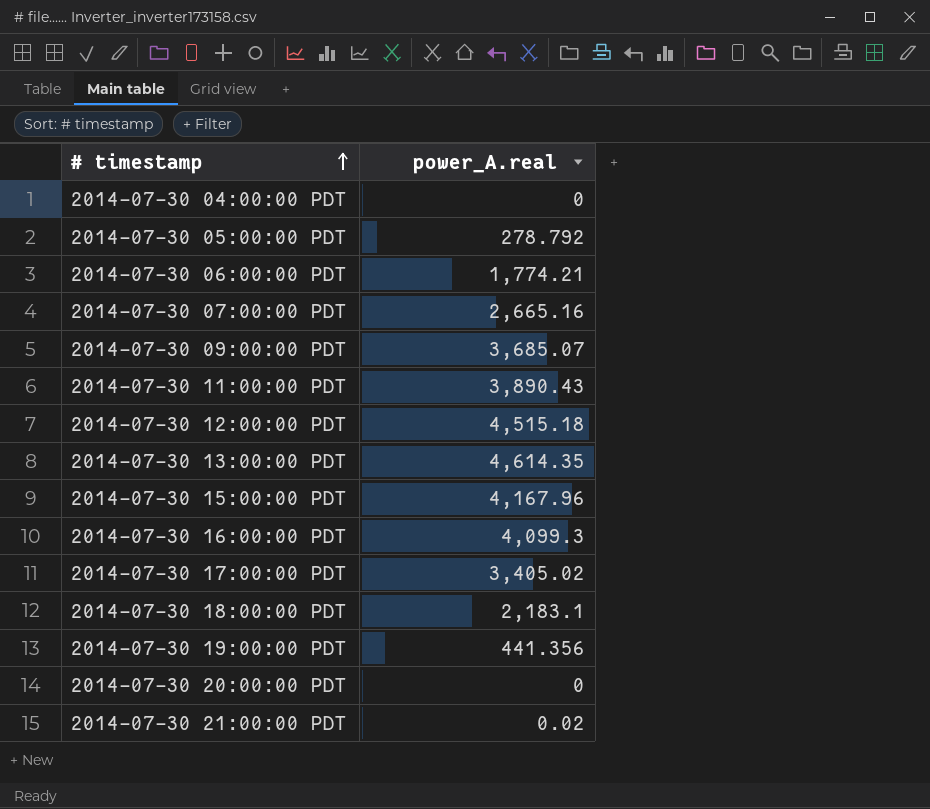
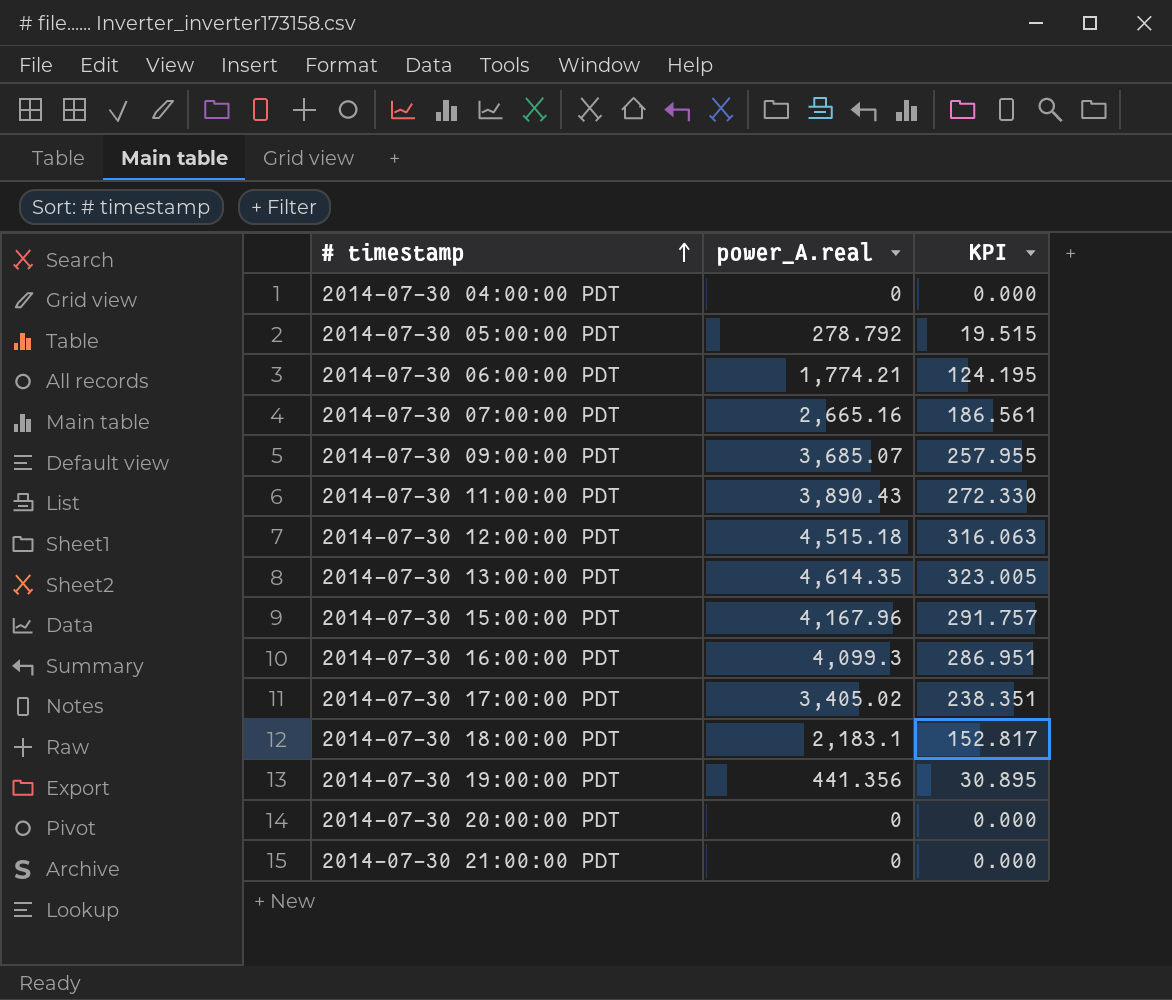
column KPI | formula: none -> [power_A.real] * 0.07
2014-07-30 21:00:00 PDT | power_A.real: 0.02 -> 0

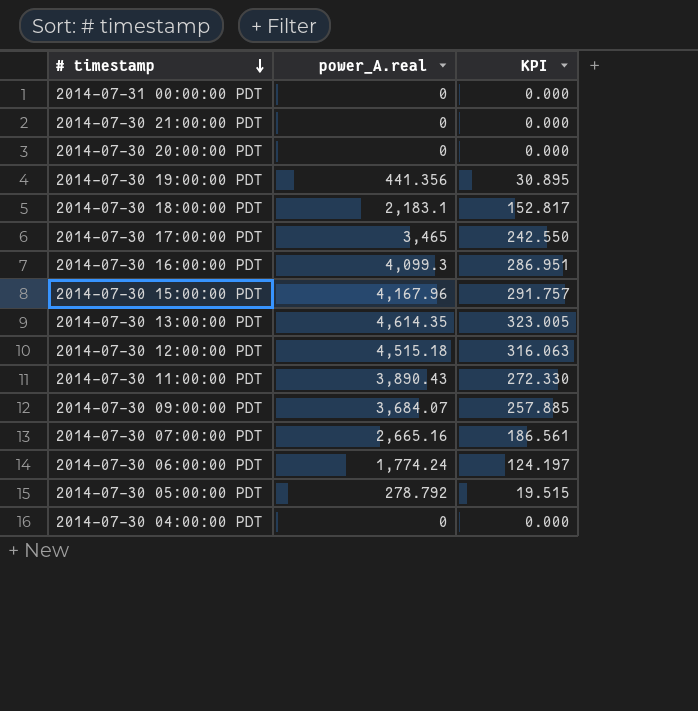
row order: # timestamp ascending -> # timestamp descending
row 2014-07-31 00:00:00 PDT: none -> 0 | 0.000
2014-07-30 17:00:00 PDT | power_A.real: 3,405.02 -> 3,465
2014-07-30 17:00:00 PDT | KPI: 238.351 -> 242.550
2014-07-30 09:00:00 PDT | power_A.real: 3,685.07 -> 3,684.07
2014-07-30 09:00:00 PDT | KPI: 257.955 -> 257.885
2014-07-30 06:00:00 PDT | power_A.real: 1,774.21 -> 1,774.24
2014-07-30 06:00:00 PDT | KPI: 124.195 -> 124.197

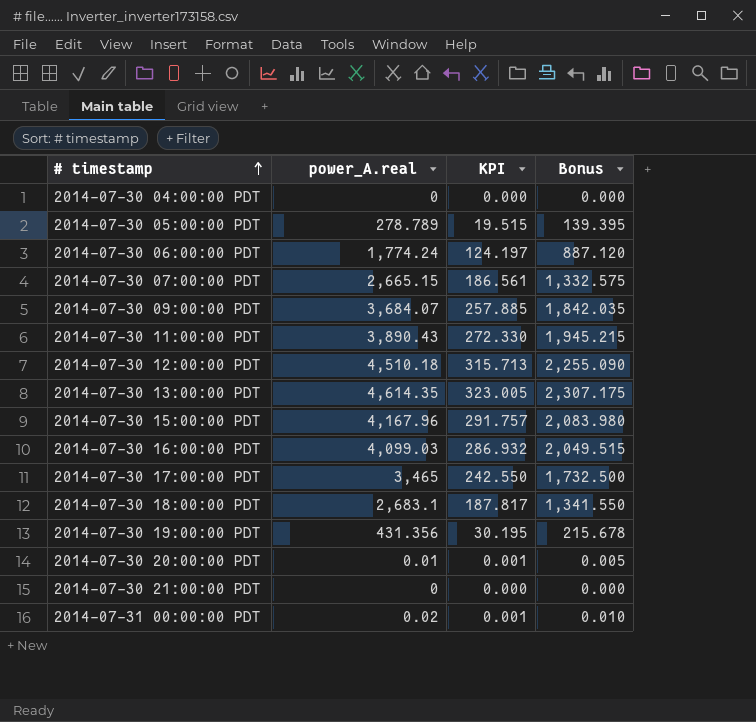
row order: # timestamp descending -> # timestamp ascending
column Bonus | formula: none -> [power_A.real] * 0.5
2014-07-30 05:00:00 PDT | power_A.real: 278.792 -> 278.789
2014-07-30 07:00:00 PDT | power_A.real: 2,665.16 -> 2,665.15
2014-07-30 12:00:00 PDT | power_A.real: 4,515.18 -> 4,510.18
2014-07-30 12:00:00 PDT | KPI: 316.063 -> 315.713
2014-07-30 16:00:00 PDT | power_A.real: 4,099.3 -> 4,099.03
2014-07-30 16:00:00 PDT | KPI: 286.951 -> 286.932
2014-07-30 18:00:00 PDT | power_A.real: 2,183.1 -> 2,683.1
2014-07-30 18:00:00 PDT | KPI: 152.817 -> 187.817
2014-07-30 19:00:00 PDT | power_A.real: 441.356 -> 431.356
2014-07-30 19:00:00 PDT | KPI: 30.895 -> 30.195
2014-07-30 20:00:00 PDT | power_A.real: 0 -> 0.01
2014-07-30 20:00:00 PDT | KPI: 0.000 -> 0.001
2014-07-31 00:00:00 PDT | power_A.real: 0 -> 0.02
2014-07-31 00:00:00 PDT | KPI: 0.000 -> 0.001

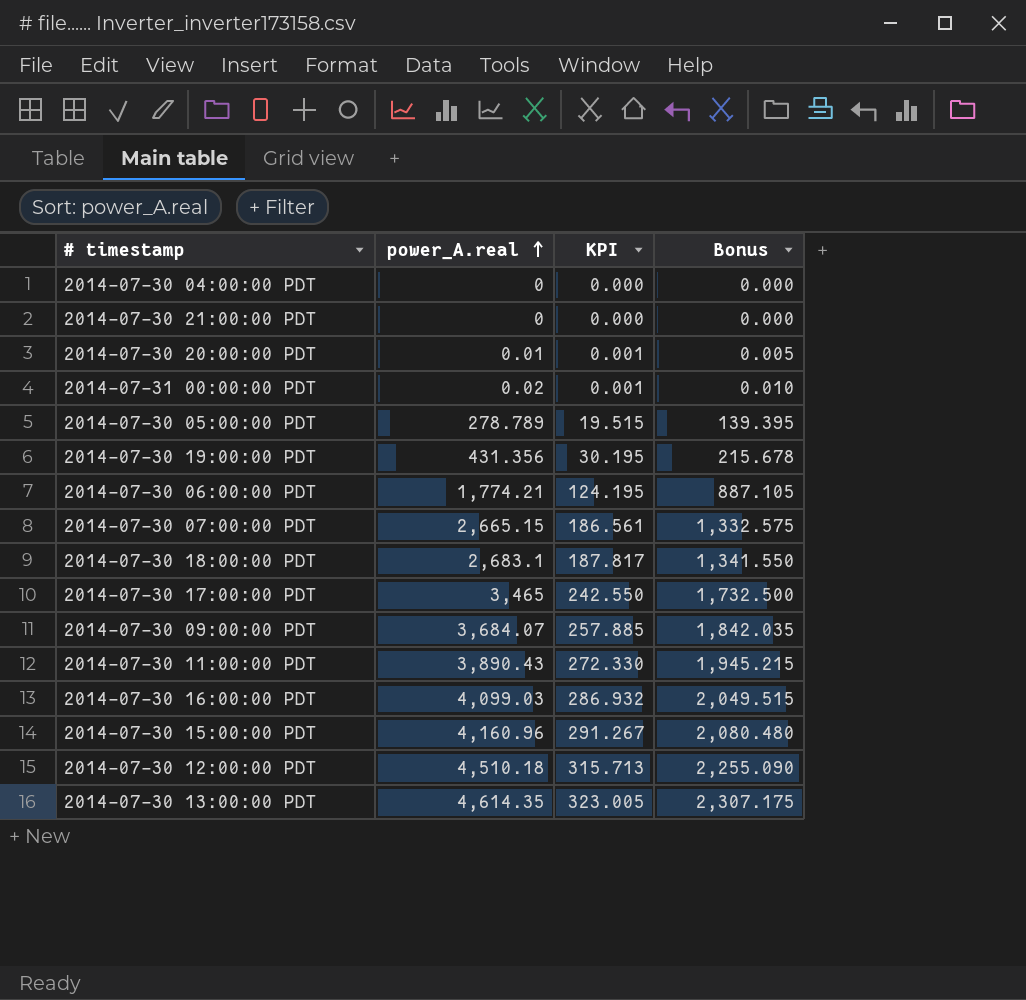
row order: # timestamp ascending -> power_A.real ascending
2014-07-30 06:00:00 PDT | power_A.real: 1,774.24 -> 1,774.21
2014-07-30 06:00:00 PDT | KPI: 124.197 -> 124.195
2014-07-30 06:00:00 PDT | Bonus: 887.120 -> 887.105
2014-07-30 15:00:00 PDT | power_A.real: 4,167.96 -> 4,160.96
2014-07-30 15:00:00 PDT | KPI: 291.757 -> 291.267
2014-07-30 15:00:00 PDT | Bonus: 2,083.980 -> 2,080.480

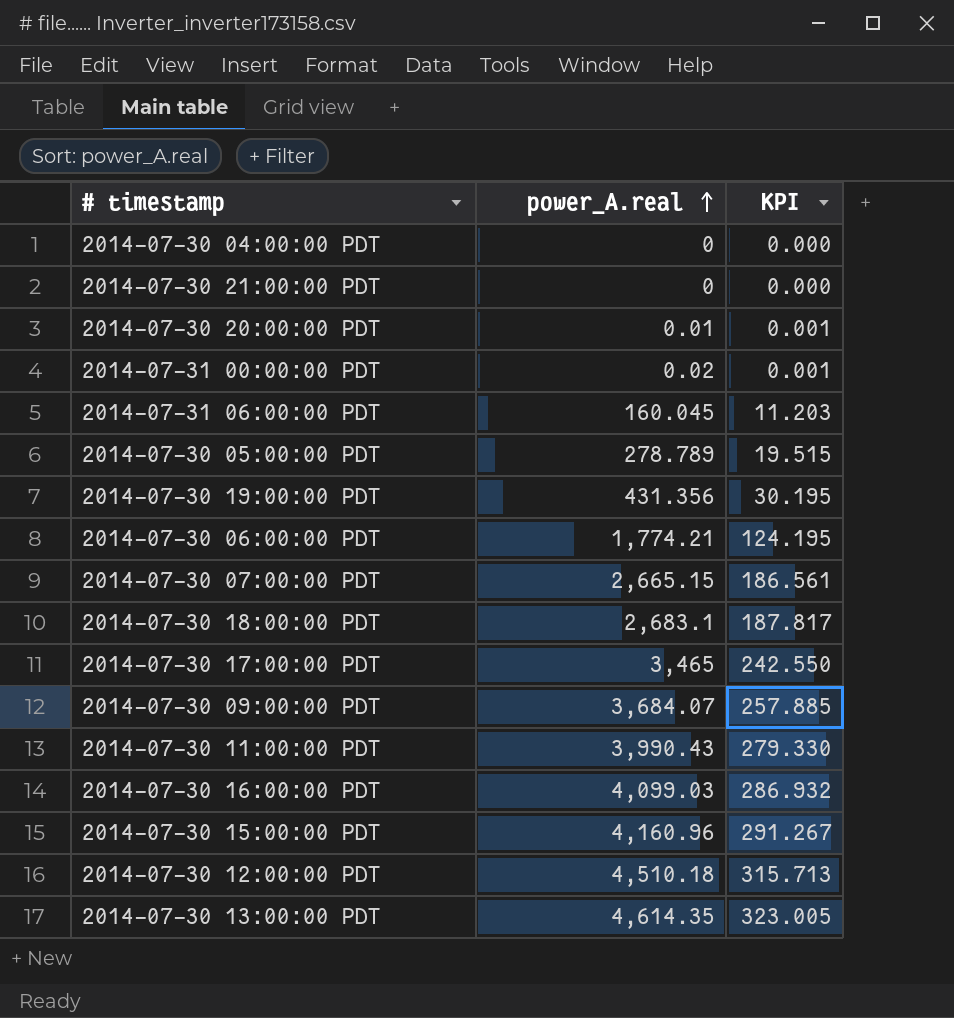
column Bonus | formula: [power_A.real] * 0.5 -> none
row 2014-07-31 06:00:00 PDT: none -> 160.045 | 11.203
2014-07-30 11:00:00 PDT | power_A.real: 3,890.43 -> 3,990.43
2014-07-30 11:00:00 PDT | KPI: 272.330 -> 279.330

